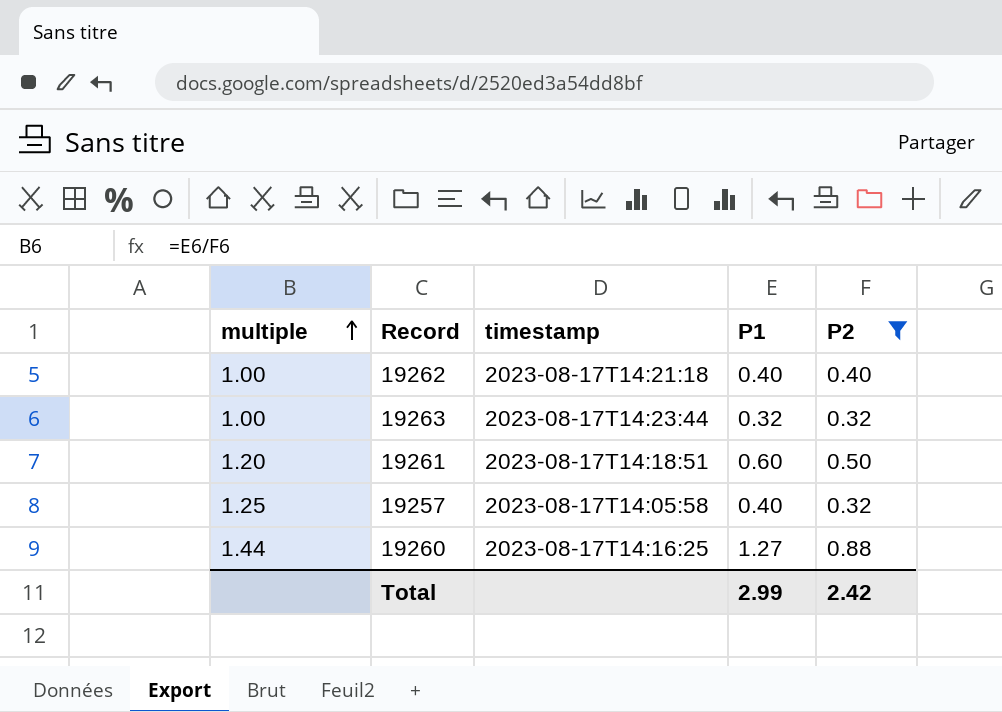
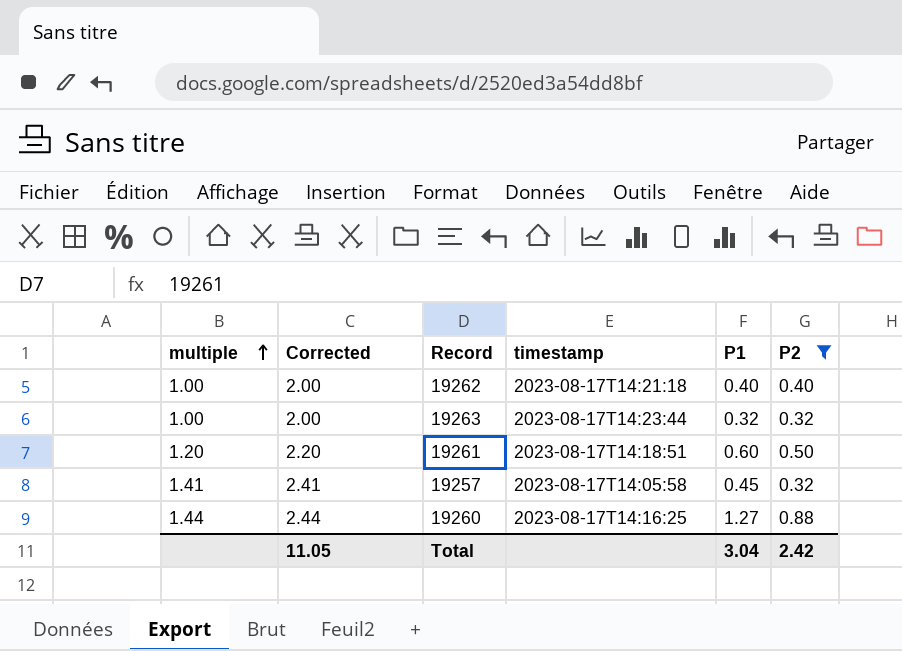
column Corrected | formula: none -> [multiple] + 1
19257 | multiple: 1.25 -> 1.41
19257 | P1: 0.40 -> 0.45
Total | P1: 2.99 -> 3.04

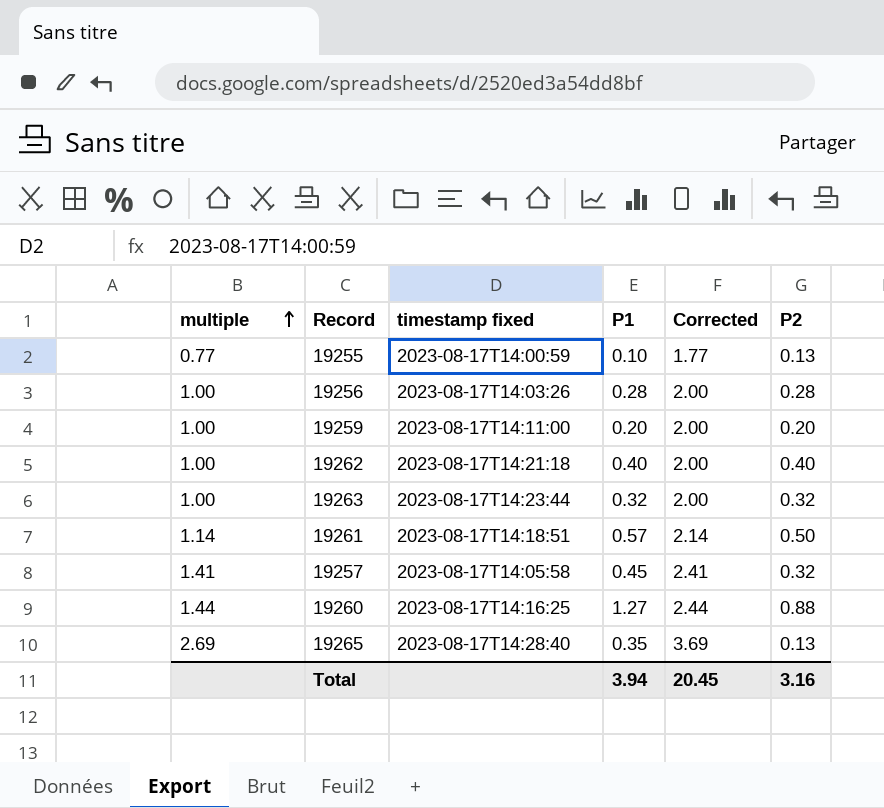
filter: P2 >= 0.32 -> none
column name: timestamp -> timestamp fixed
column Corrected | position: 2 -> 5
19261 | multiple: 1.20 -> 1.14
19261 | P1: 0.60 -> 0.57
19261 | Corrected: 2.20 -> 2.14
Total | P1: 3.04 -> 3.94
Total | Corrected: 11.05 -> 20.45
Total | P2: 2.42 -> 3.16

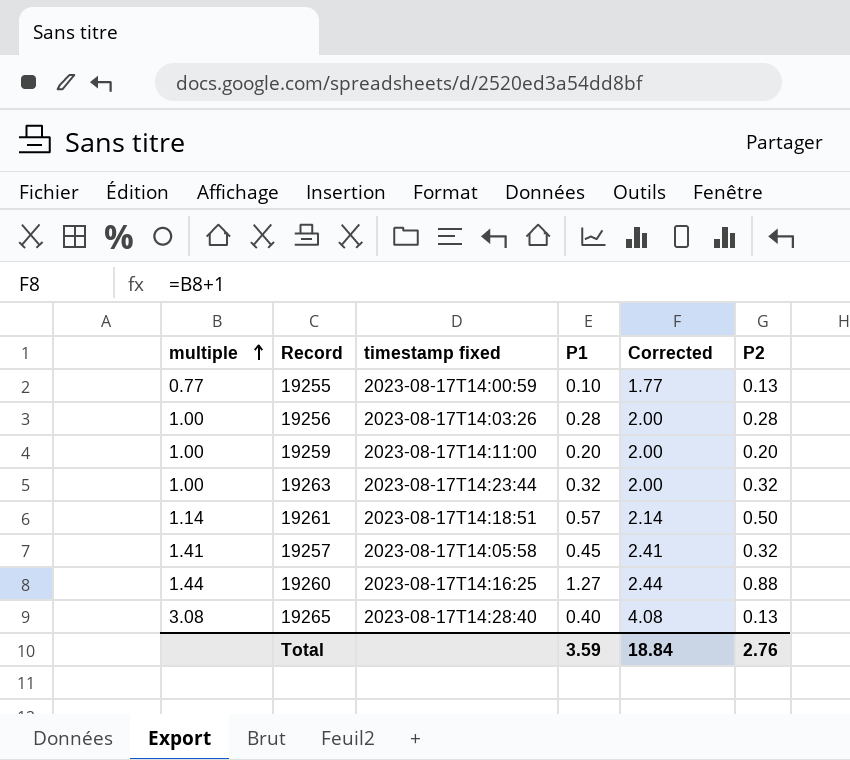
row 19262: 1.00 | 2023-08-17T14:21:18 | 0.40 | 2.00 | 0.40 -> none
19265 | multiple: 2.69 -> 3.08
19265 | P1: 0.35 -> 0.40
19265 | Corrected: 3.69 -> 4.08
Total | P1: 3.94 -> 3.59
Total | Corrected: 20.45 -> 18.84
Total | P2: 3.16 -> 2.76

